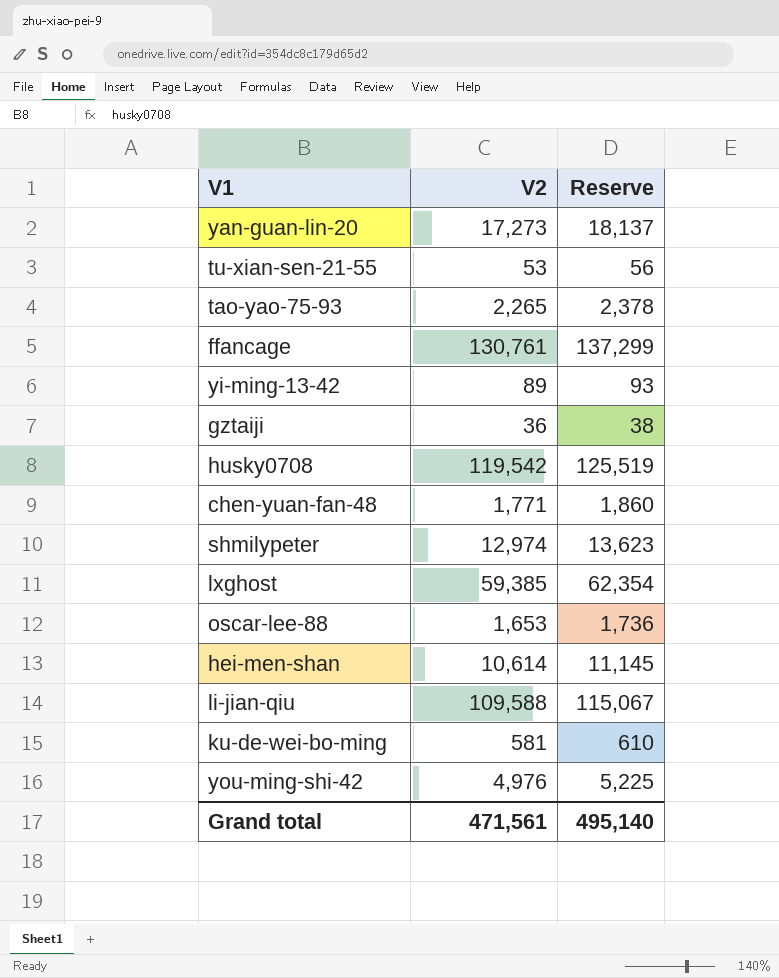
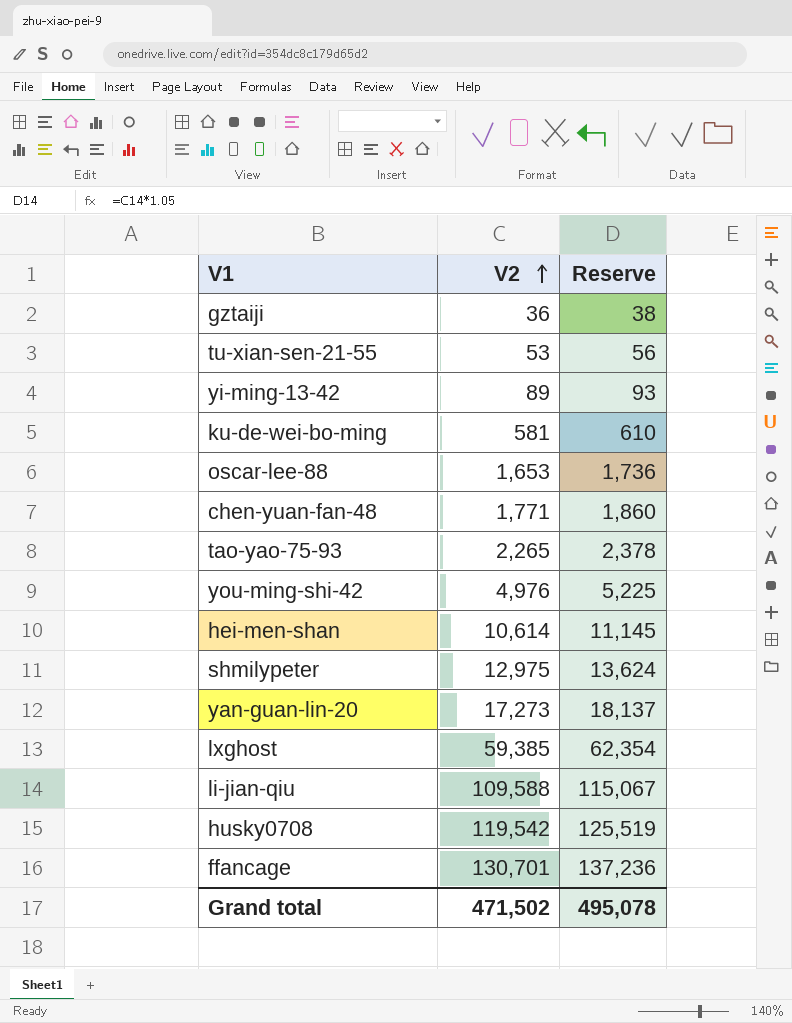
row order: none -> V2 ascending
shmilypeter | V2: 12,974 -> 12,975
shmilypeter | Reserve: 13,623 -> 13,624
ffancage | V2: 130,761 -> 130,701
ffancage | Reserve: 137,299 -> 137,236
Grand total | V2: 471,561 -> 471,502
Grand total | Reserve: 495,140 -> 495,078

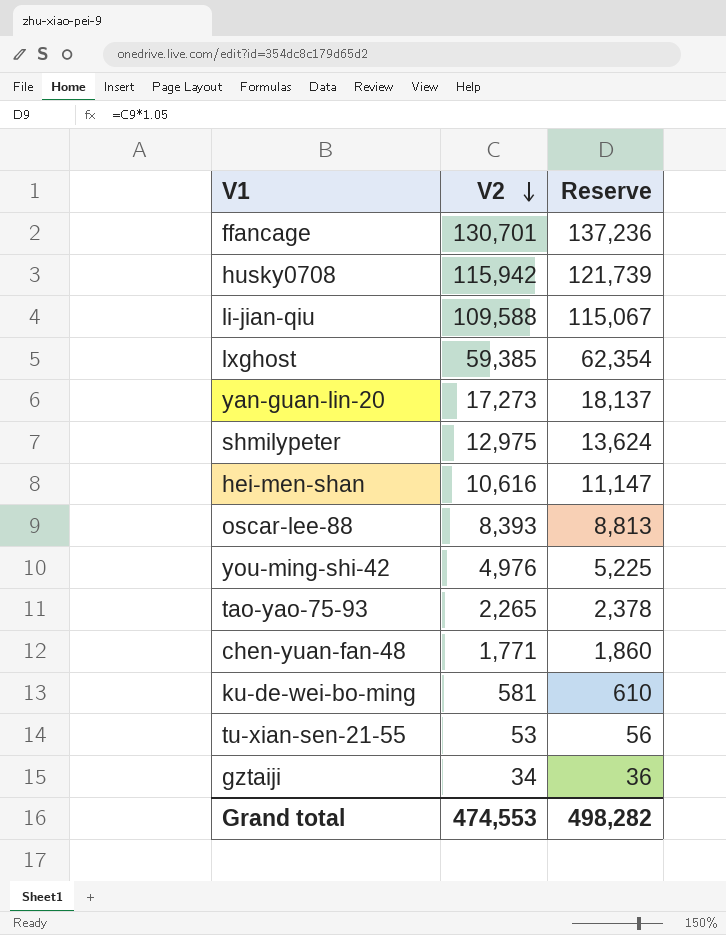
row order: V2 ascending -> V2 descending
row yi-ming-13-42: 89 | 93 -> none
husky0708 | V2: 119,542 -> 115,942
husky0708 | Reserve: 125,519 -> 121,739
hei-men-shan | V2: 10,614 -> 10,616
hei-men-shan | Reserve: 11,145 -> 11,147
oscar-lee-88 | V2: 1,653 -> 8,393
oscar-lee-88 | Reserve: 1,736 -> 8,813
gztaiji | V2: 36 -> 34
gztaiji | Reserve: 38 -> 36
Grand total | V2: 471,502 -> 474,553
Grand total | Reserve: 495,078 -> 498,282

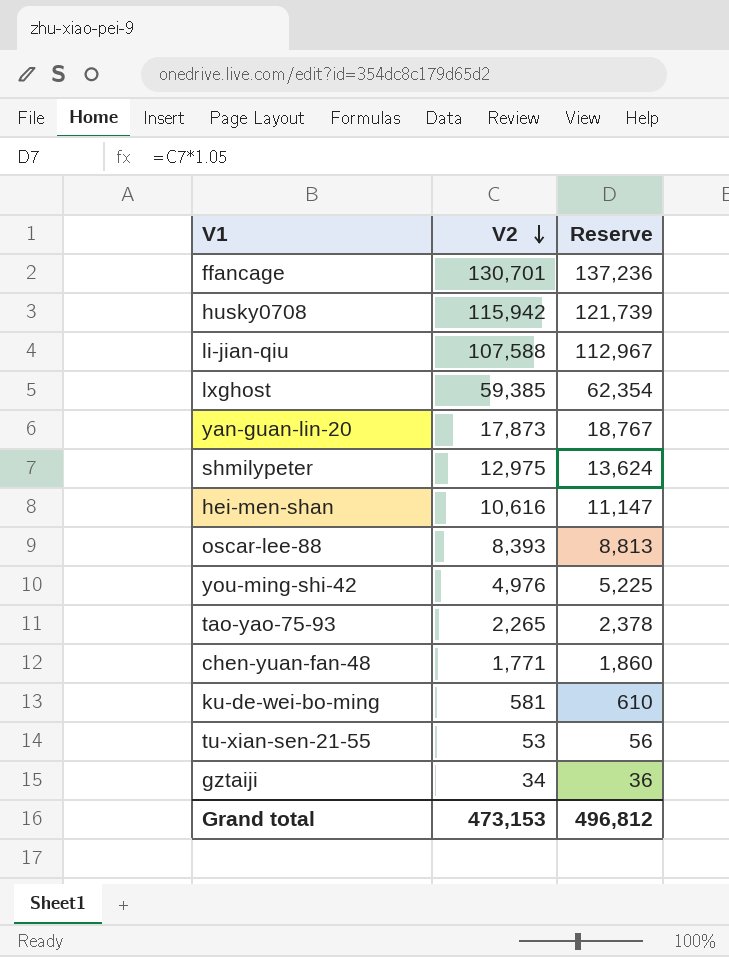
li-jian-qiu | V2: 109,588 -> 107,588
li-jian-qiu | Reserve: 115,067 -> 112,967
yan-guan-lin-20 | V2: 17,273 -> 17,873
yan-guan-lin-20 | Reserve: 18,137 -> 18,767
Grand total | V2: 474,553 -> 473,153
Grand total | Reserve: 498,282 -> 496,812

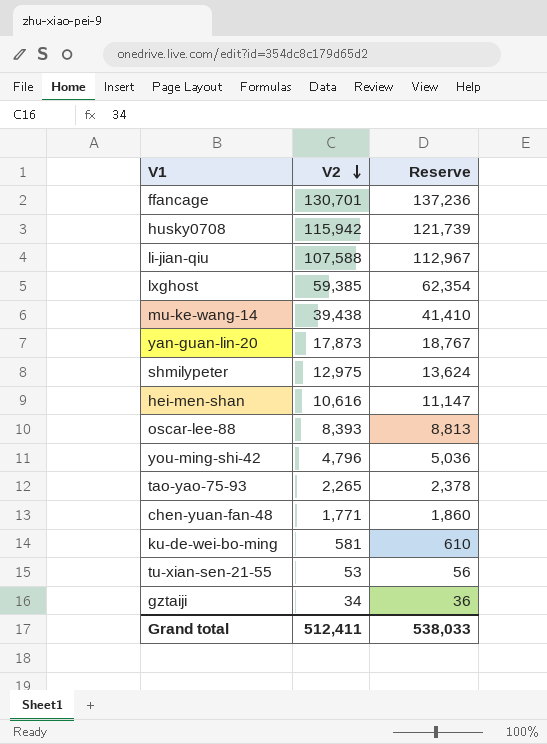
row mu-ke-wang-14: none -> 39,438 | 41,410
you-ming-shi-42 | V2: 4,976 -> 4,796
you-ming-shi-42 | Reserve: 5,225 -> 5,036
Grand total | V2: 473,153 -> 512,411
Grand total | Reserve: 496,812 -> 538,033

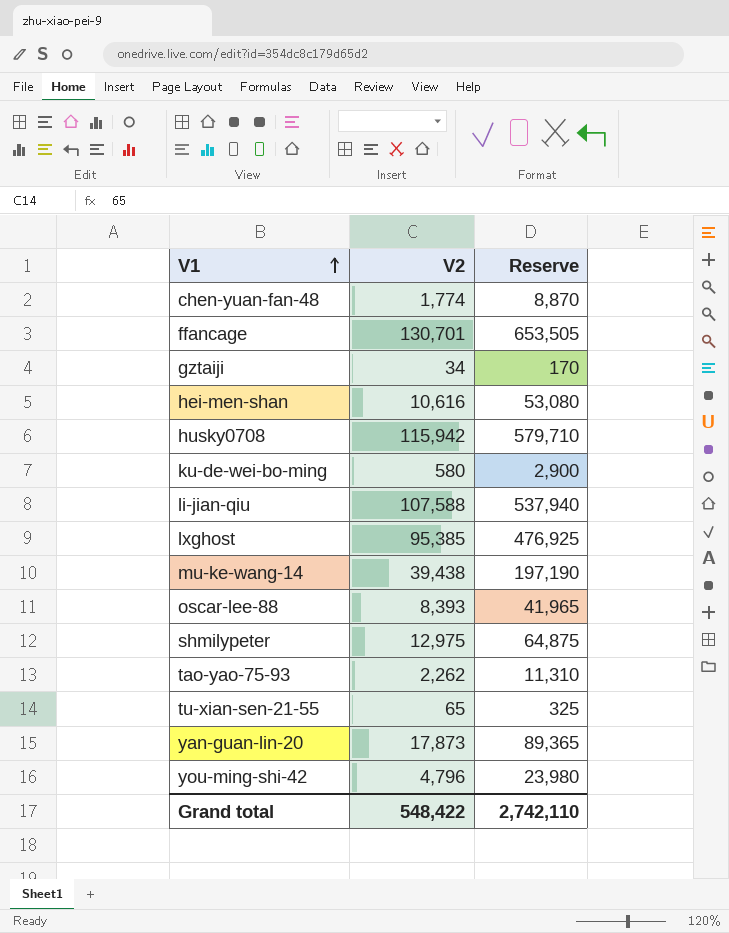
row order: V2 descending -> V1 ascending
column Reserve | formula: [V2] * 1.05 -> [V2] * 5
chen-yuan-fan-48 | V2: 1,771 -> 1,774
ku-de-wei-bo-ming | V2: 581 -> 580
lxghost | V2: 59,385 -> 95,385
tao-yao-75-93 | V2: 2,265 -> 2,262
tu-xian-sen-21-55 | V2: 53 -> 65
Grand total | V2: 512,411 -> 548,422
Grand total | Reserve: 538,033 -> 2,742,110

